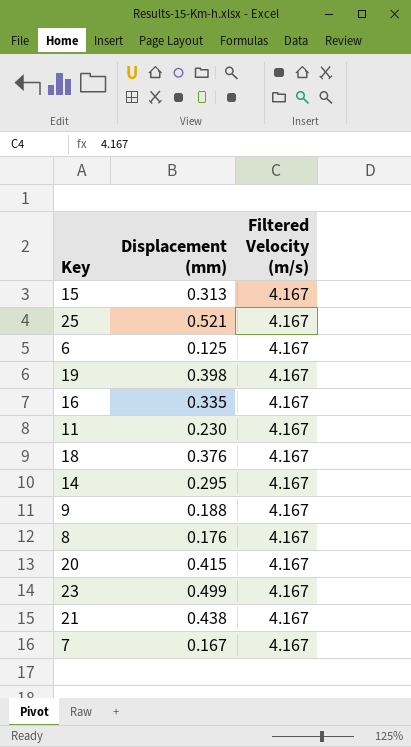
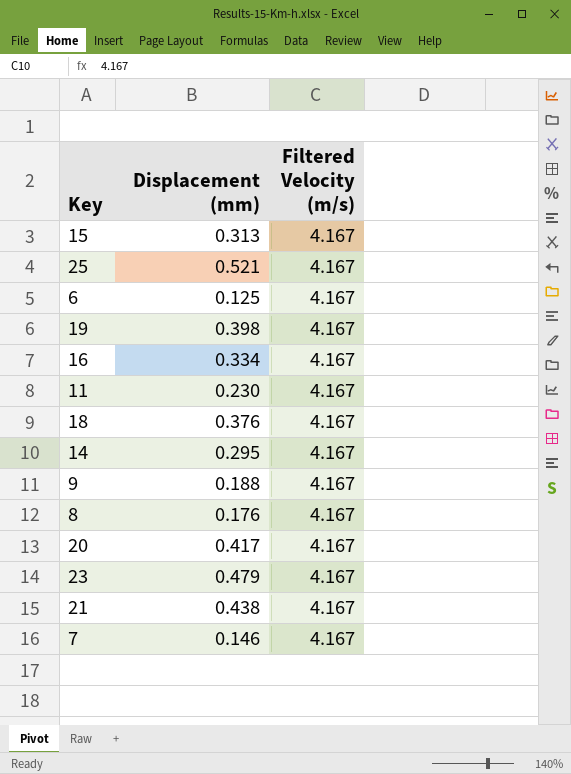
16 | Displacement (mm): 0.335 -> 0.334
20 | Displacement (mm): 0.415 -> 0.417
23 | Displacement (mm): 0.499 -> 0.479
7 | Displacement (mm): 0.167 -> 0.146

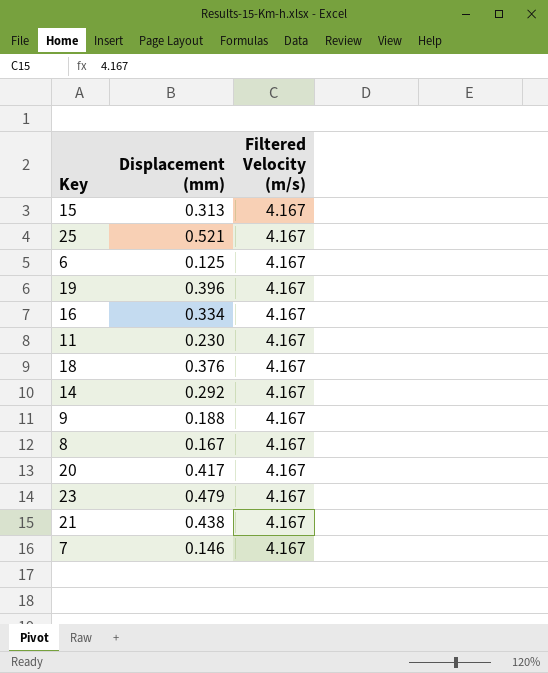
19 | Displacement (mm): 0.398 -> 0.396
14 | Displacement (mm): 0.295 -> 0.292
8 | Displacement (mm): 0.176 -> 0.167

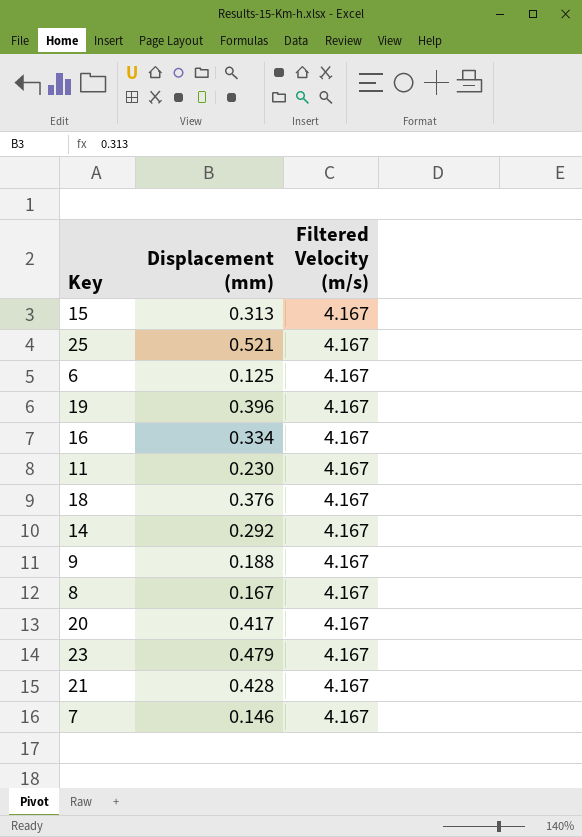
21 | Displacement (mm): 0.438 -> 0.428

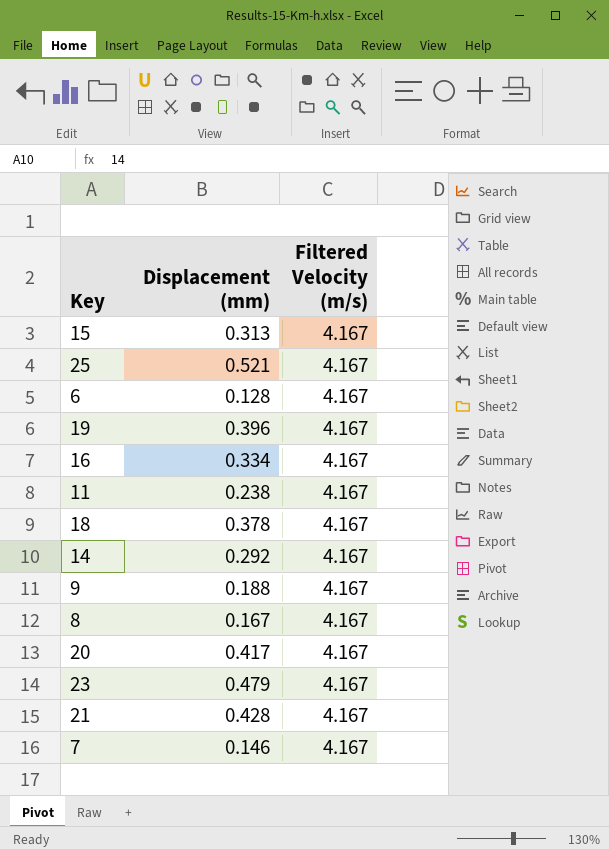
6 | Displacement (mm): 0.125 -> 0.128
11 | Displacement (mm): 0.230 -> 0.238
18 | Displacement (mm): 0.376 -> 0.378

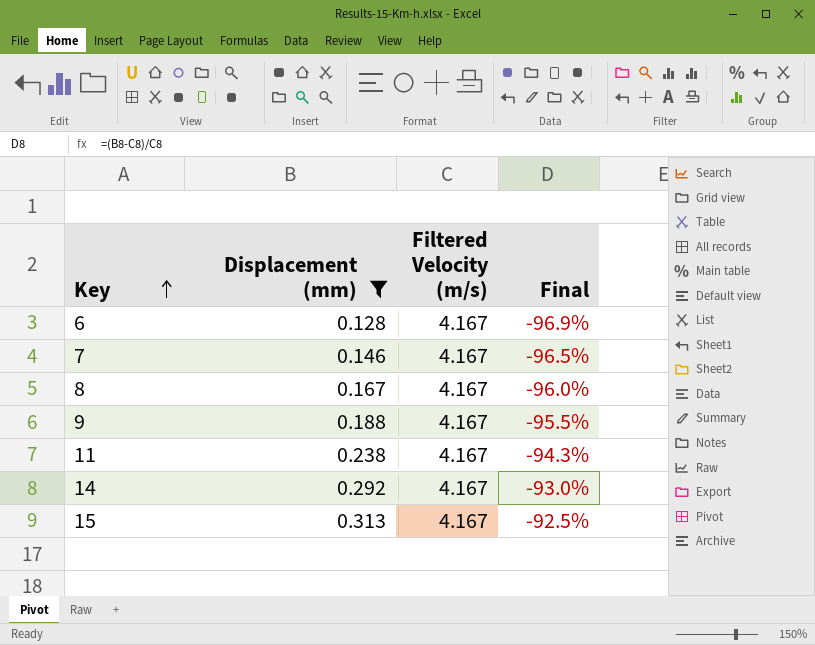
filter: none -> Displacement (mm) <= 0.313
row order: none -> Key ascending
column Final | formula: none -> ([Displacement (mm)] - [Filtered Velocity (m/s)]) / [Filtered Velocity (m/s)]

